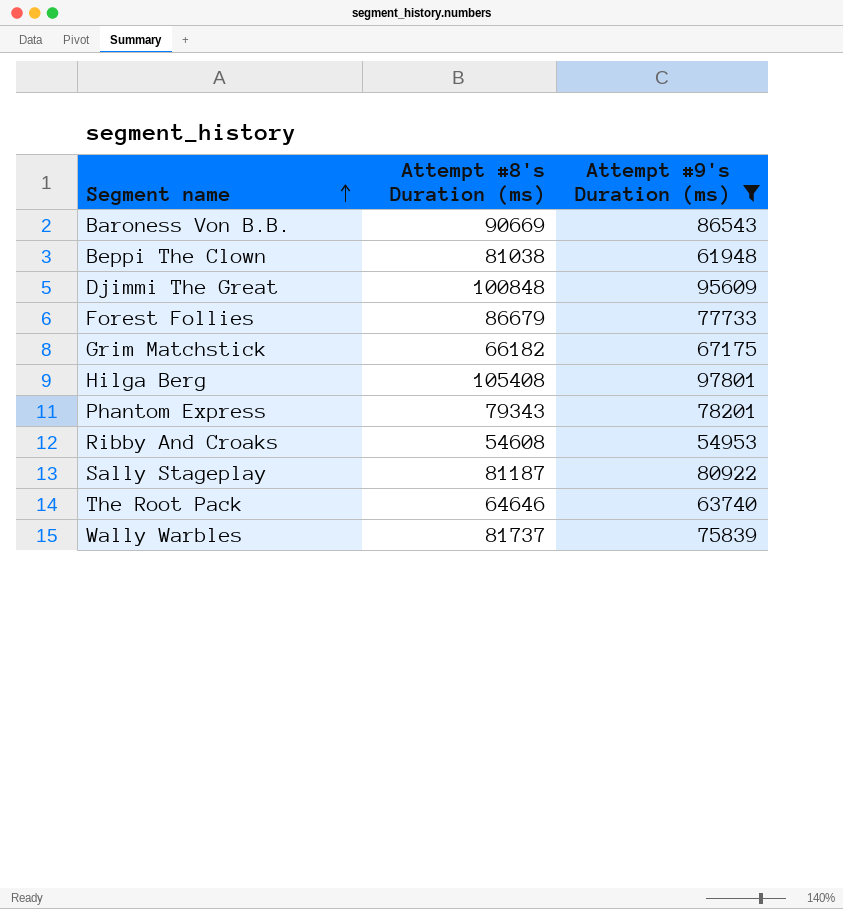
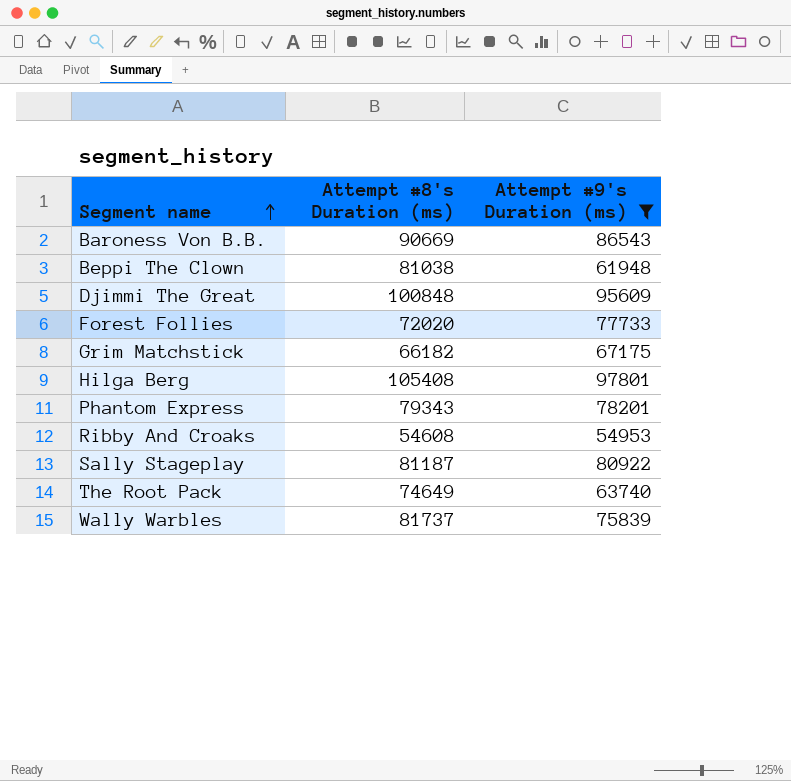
Forest Follies | Attempt #8's Duration (ms): 86679 -> 72020
The Root Pack | Attempt #8's Duration (ms): 64646 -> 74649

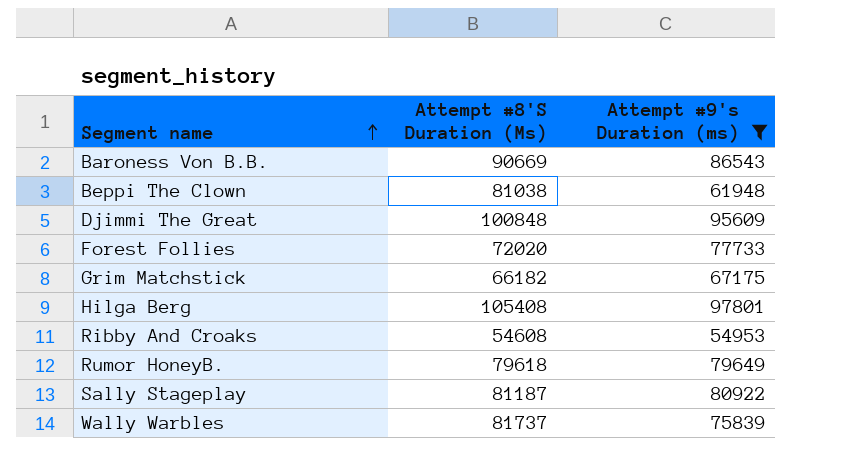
column name: Attempt #8's Duration (ms) -> Attempt #8'S Duration (Ms)
row Phantom Express: 79343 | 78201 -> none
row The Root Pack: 74649 | 63740 -> none
row Rumor HoneyB.: none -> 79618 | 79649

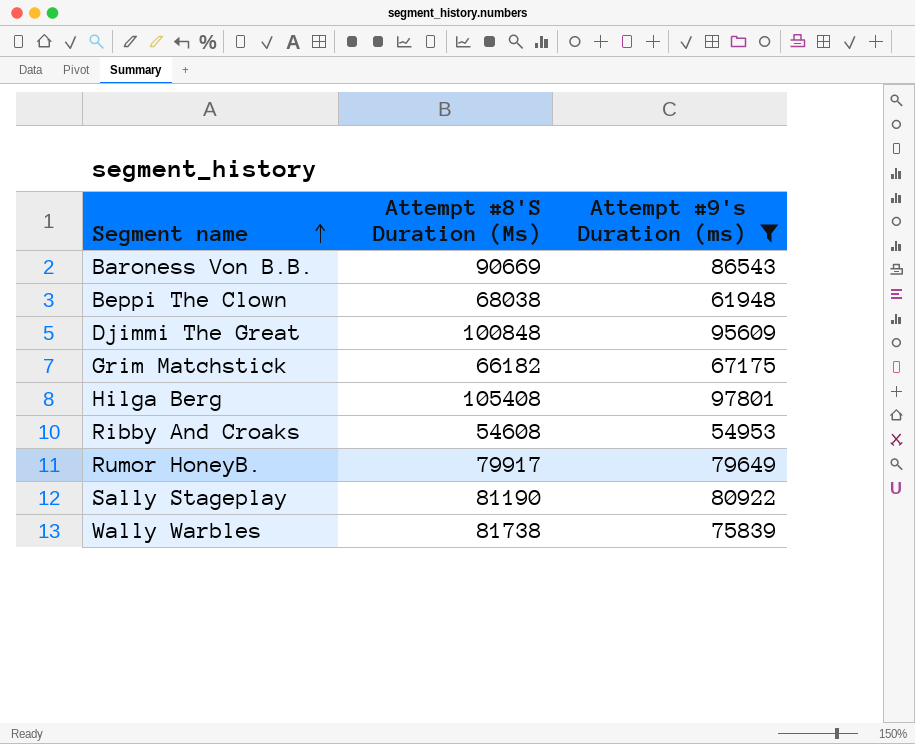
row Forest Follies: 72020 | 77733 -> none
Beppi The Clown | Attempt #8'S Duration (Ms): 81038 -> 68038
Rumor HoneyB. | Attempt #8'S Duration (Ms): 79618 -> 79917
Sally Stageplay | Attempt #8'S Duration (Ms): 81187 -> 81190
Wally Warbles | Attempt #8'S Duration (Ms): 81737 -> 81738

